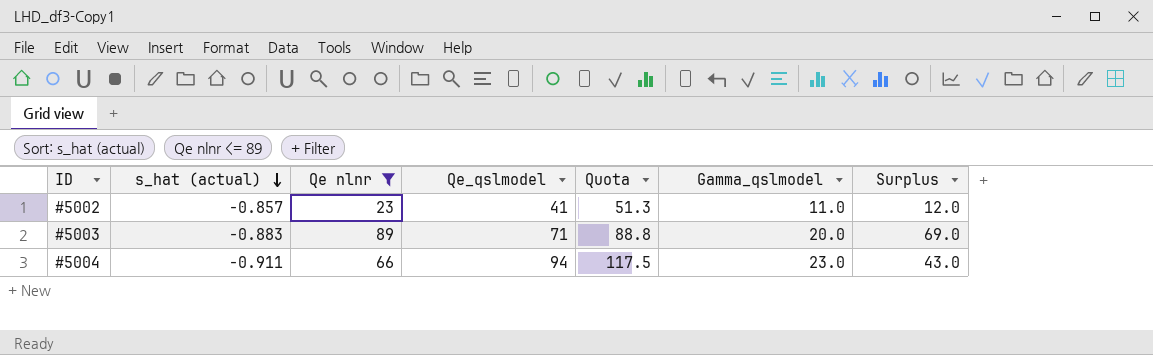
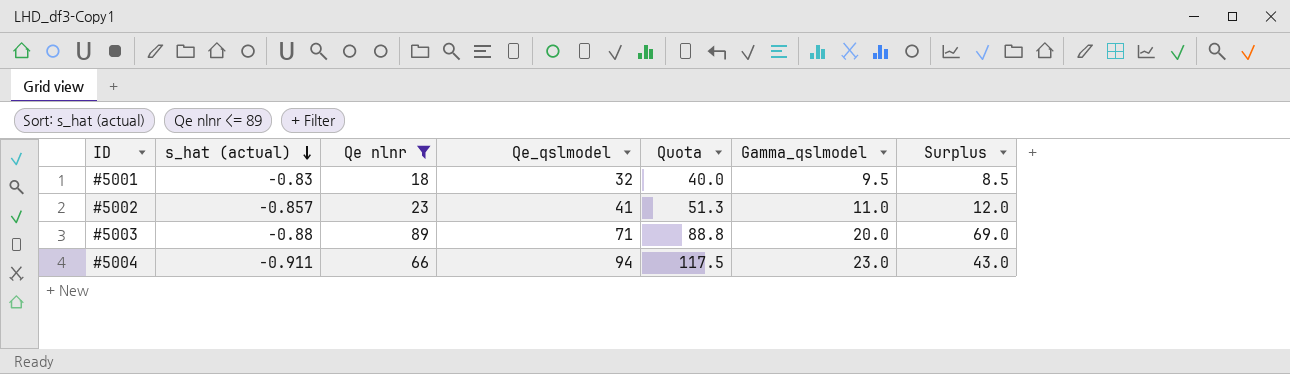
row #5001: none -> -0.83 | 18 | 32 | 40.0 | 9.5 | 8.5
#5003 | s_hat (actual): -0.883 -> -0.88

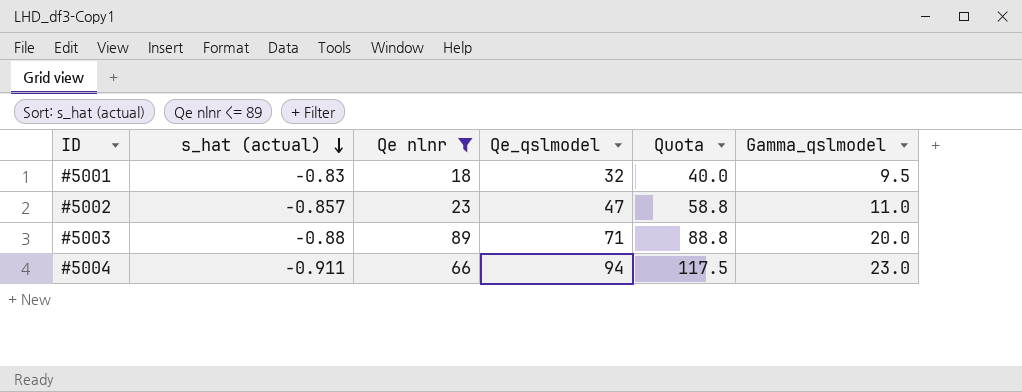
column Surplus | formula: [Qe nlnr] - [Gamma_qslmodel] -> none
#5002 | Qe_qslmodel: 41 -> 47
#5002 | Quota: 51.3 -> 58.8

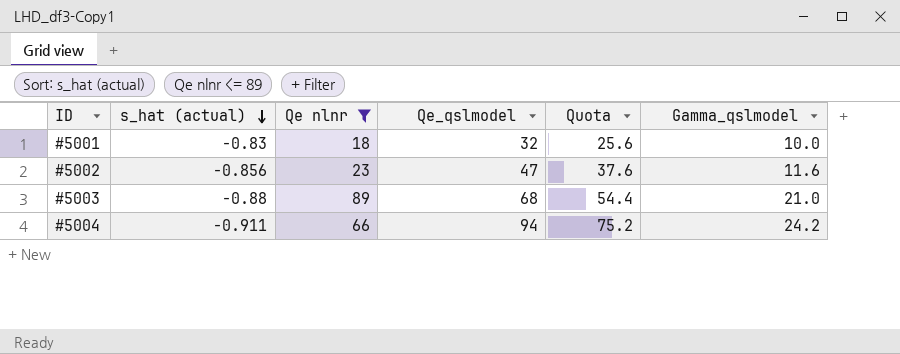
column Quota | formula: [Qe_qslmodel] * 1.25 -> [Qe_qslmodel] * 0.8
#5001 | Gamma_qslmodel: 9.5 -> 10.0
#5002 | s_hat (actual): -0.857 -> -0.856
#5002 | Gamma_qslmodel: 11.0 -> 11.6
#5003 | Qe_qslmodel: 71 -> 68
#5003 | Gamma_qslmodel: 20.0 -> 21.0
#5004 | Gamma_qslmodel: 23.0 -> 24.2

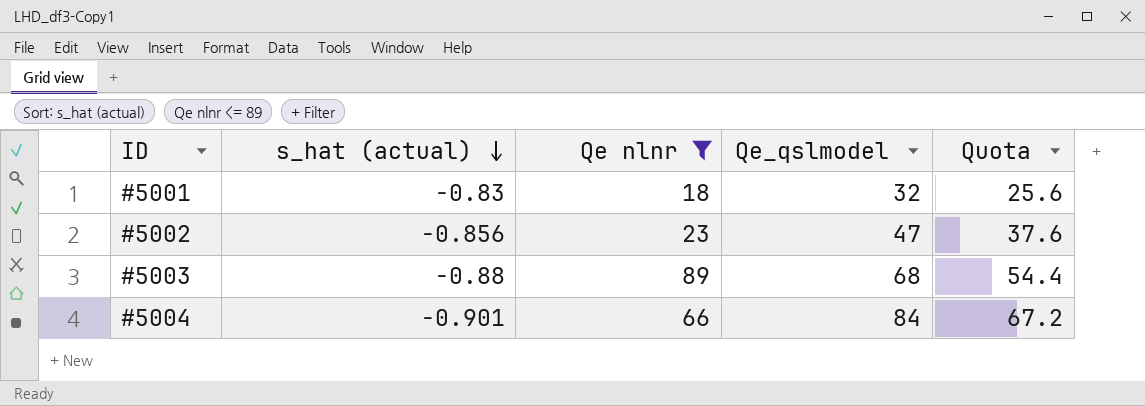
column Gamma_qslmodel | position: 6 -> none
#5004 | s_hat (actual): -0.911 -> -0.901
#5004 | Qe_qslmodel: 94 -> 84
#5004 | Quota: 75.2 -> 67.2

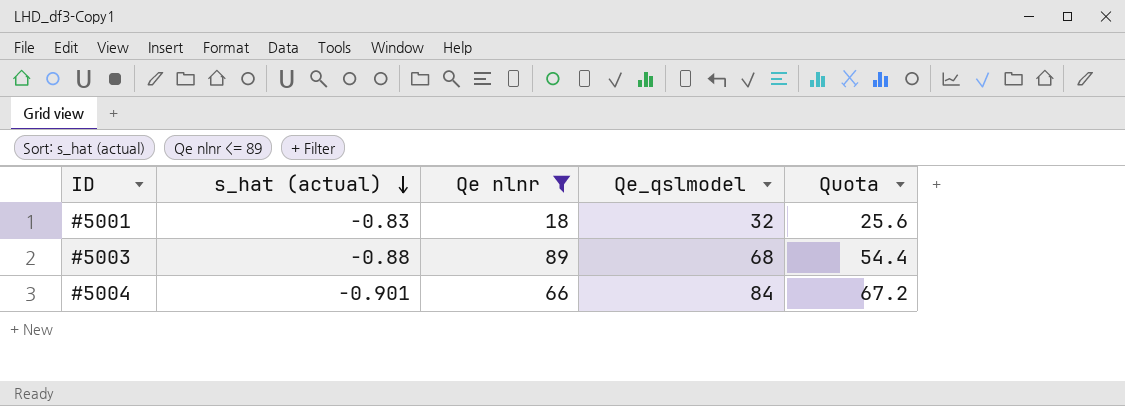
row #5002: -0.856 | 23 | 47 | 37.6 -> none

